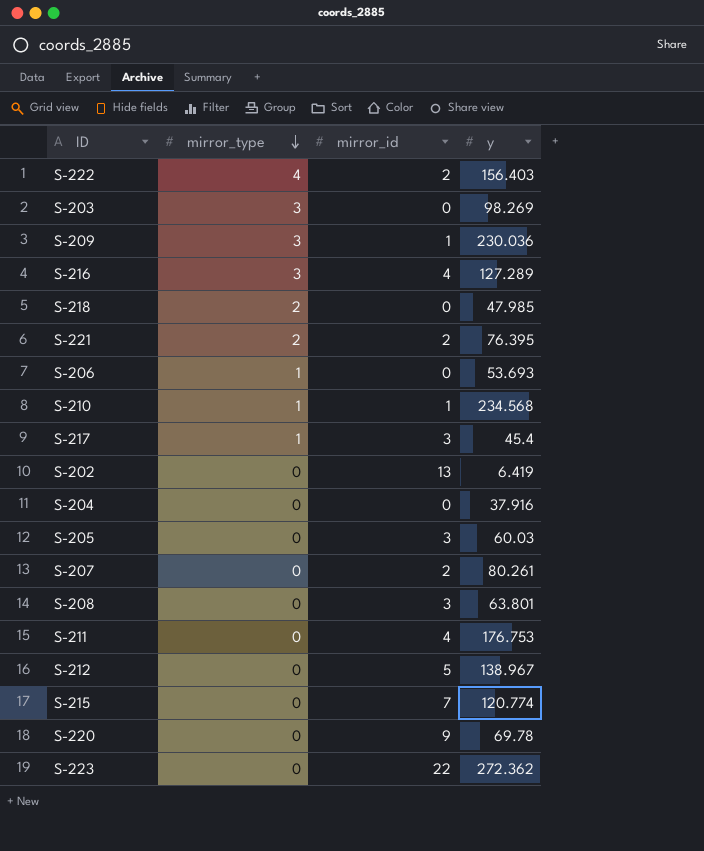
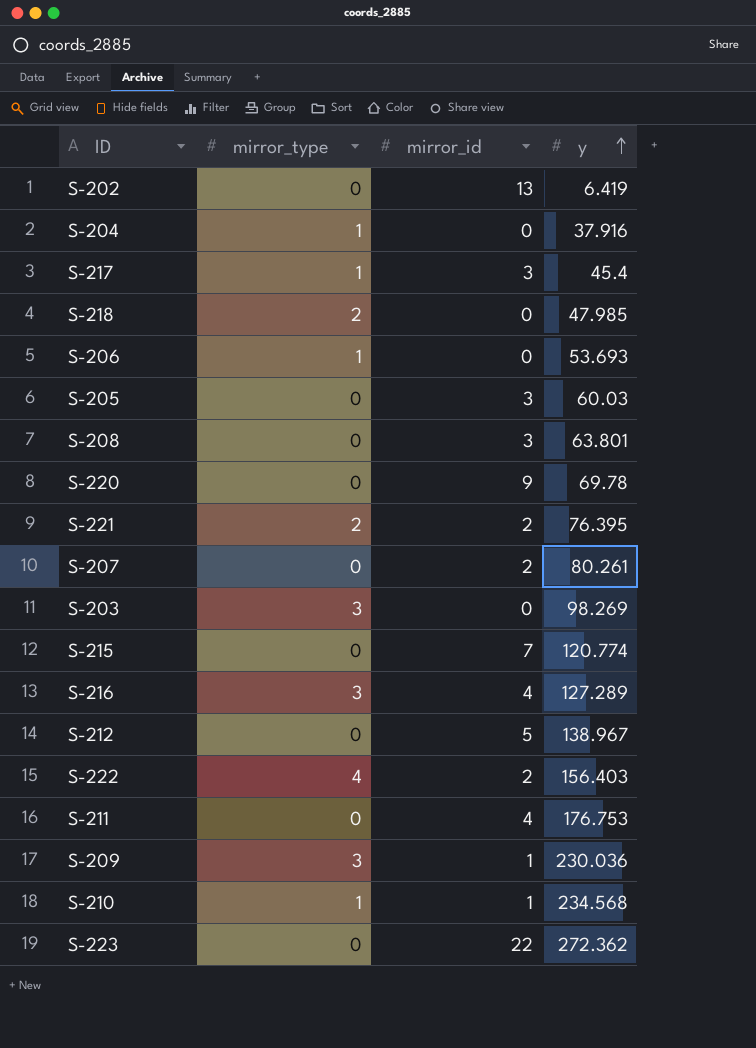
row order: mirror_type descending -> y ascending
S-204 | mirror_type: 0 -> 1

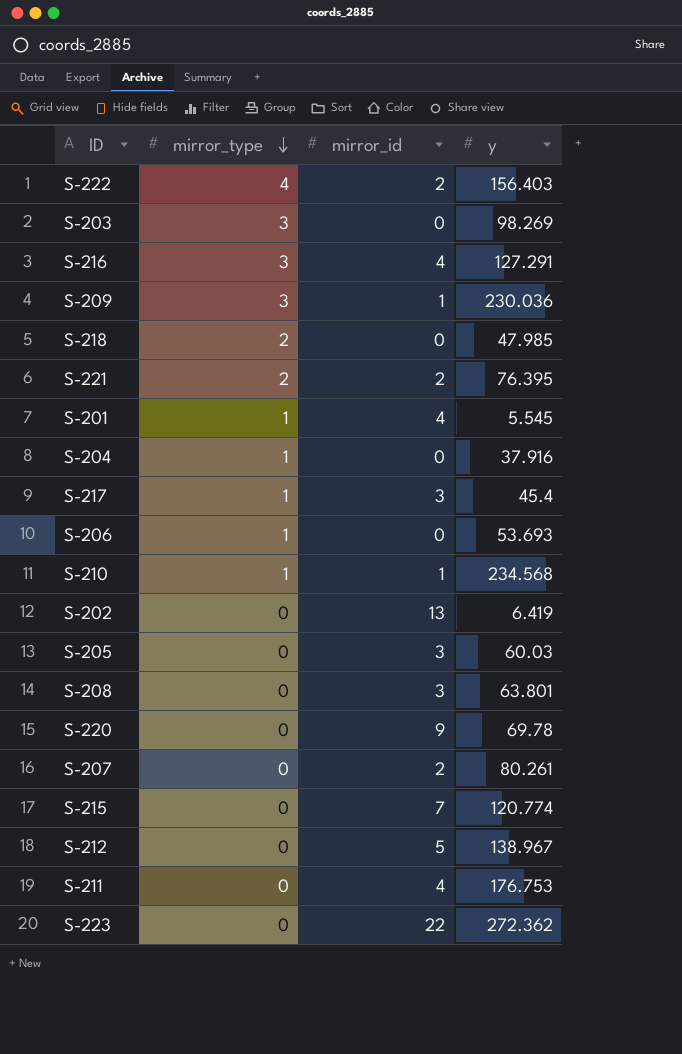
row order: y ascending -> mirror_type descending
S-216 | y: 127.289 -> 127.291
row S-201: none -> 1 | 4 | 5.545

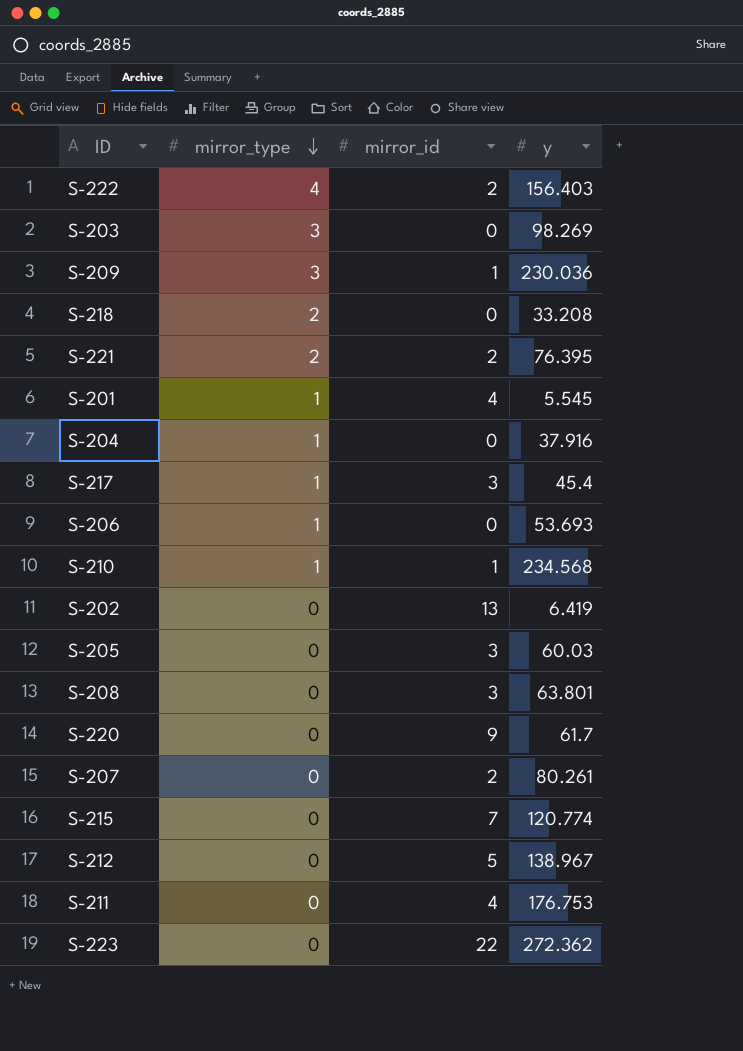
row S-216: 3 | 4 | 127.291 -> none
S-218 | y: 47.985 -> 33.208
S-220 | y: 69.78 -> 61.7

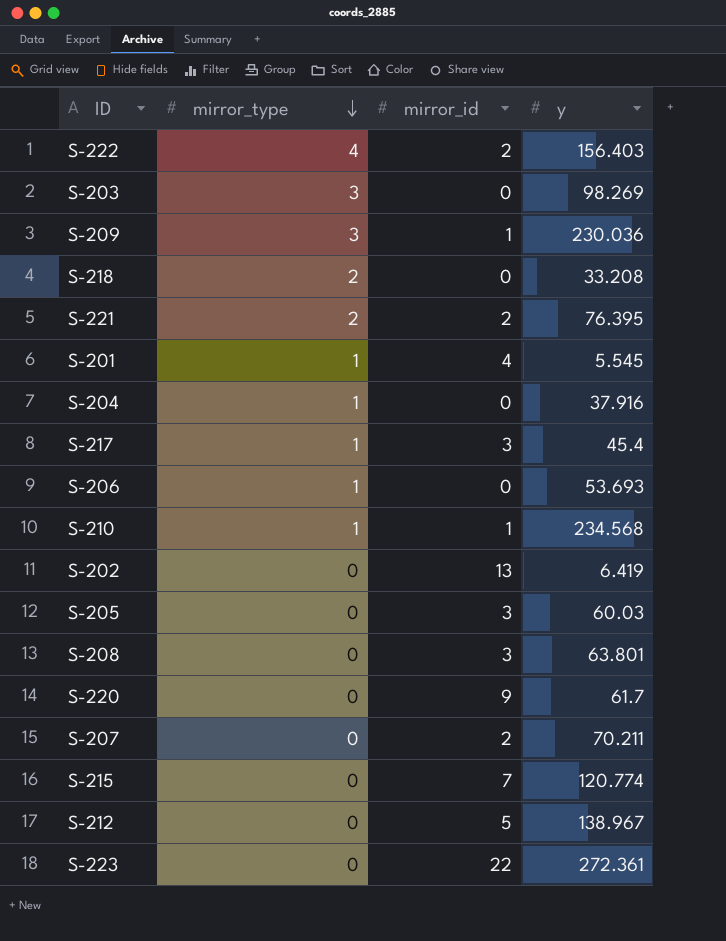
row S-211: 0 | 4 | 176.753 -> none
S-207 | y: 80.261 -> 70.211
S-223 | y: 272.362 -> 272.361

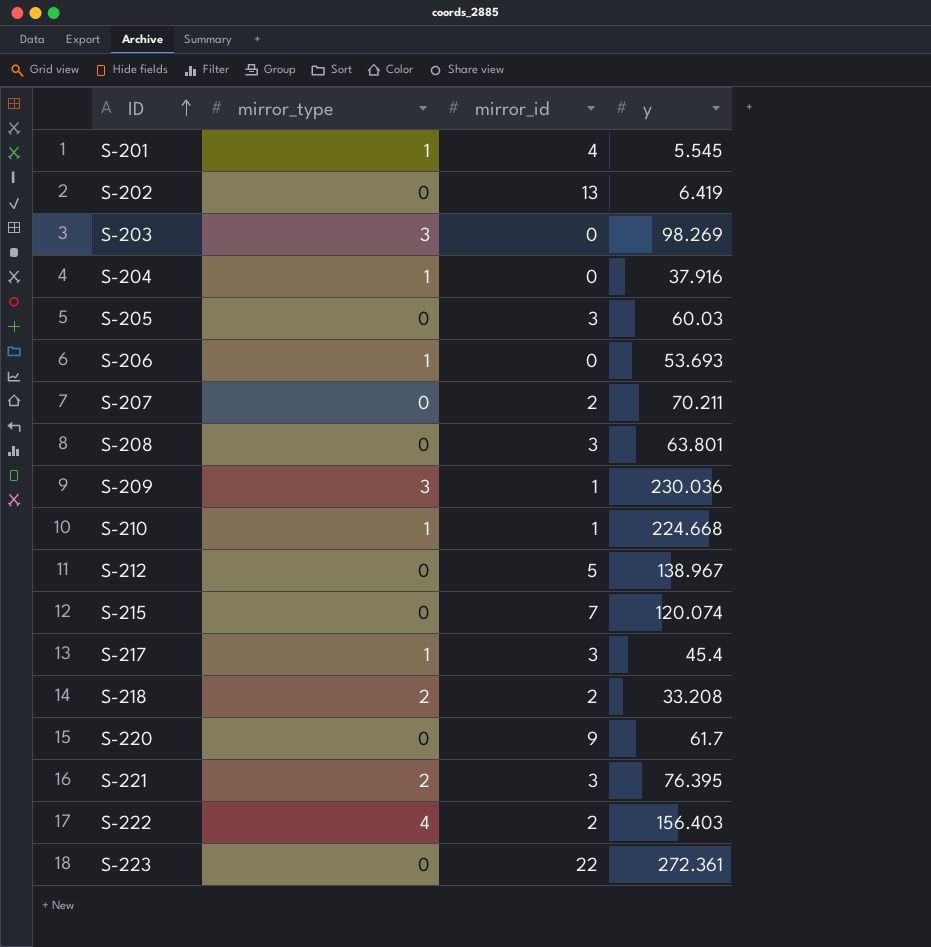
row order: mirror_type descending -> ID ascending
S-210 | y: 234.568 -> 224.668
S-215 | y: 120.774 -> 120.074
S-218 | mirror_id: 0 -> 2
S-221 | mirror_id: 2 -> 3

